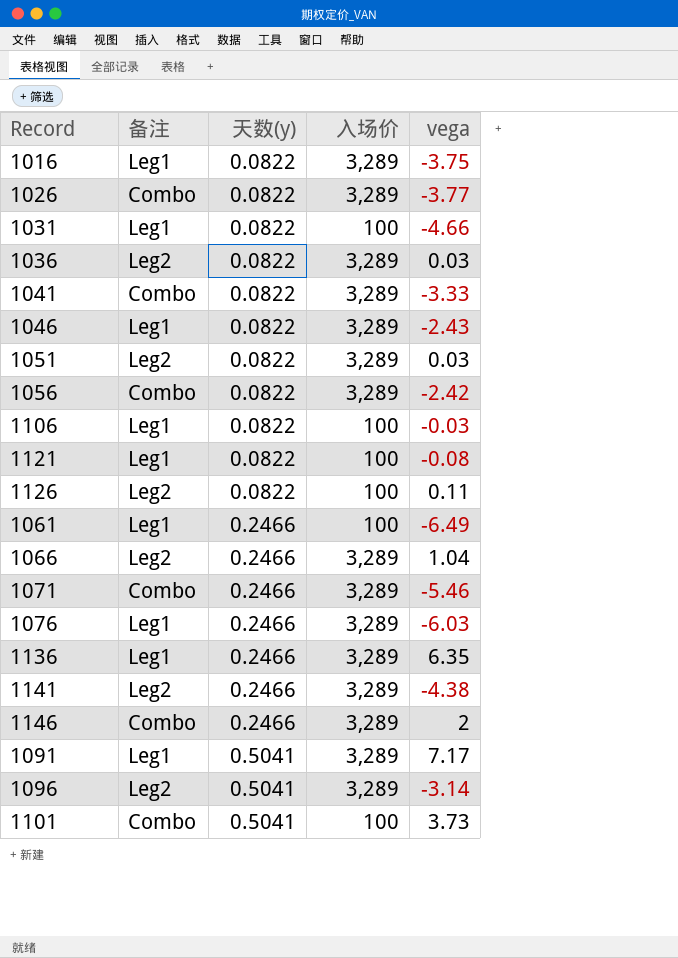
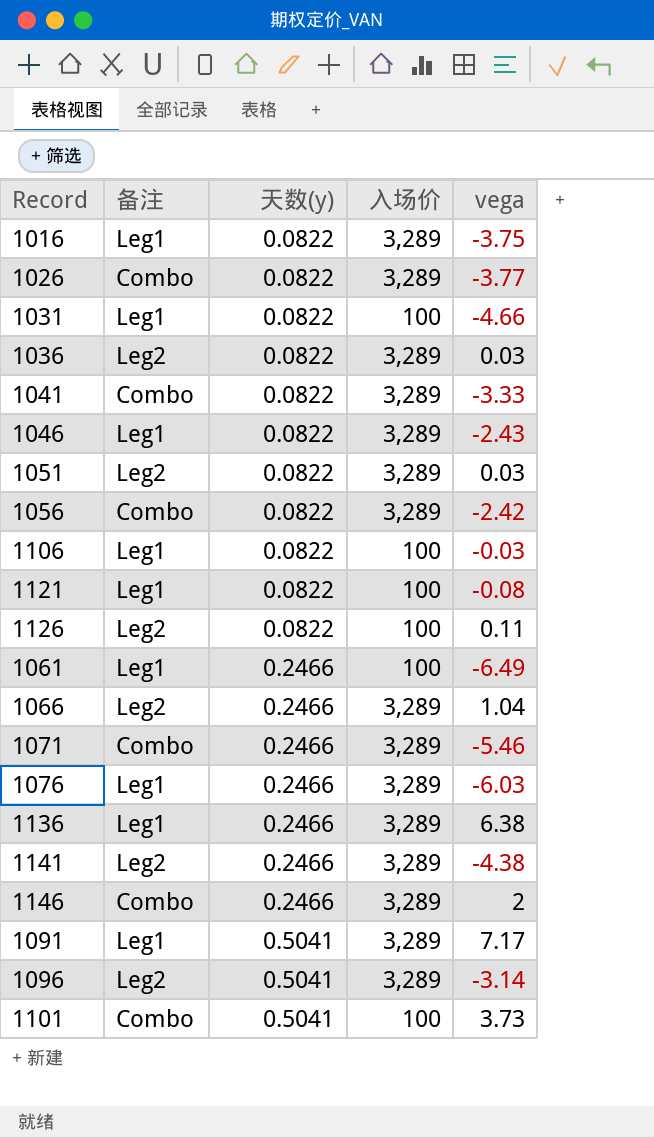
1136 | vega: 6.35 -> 6.38

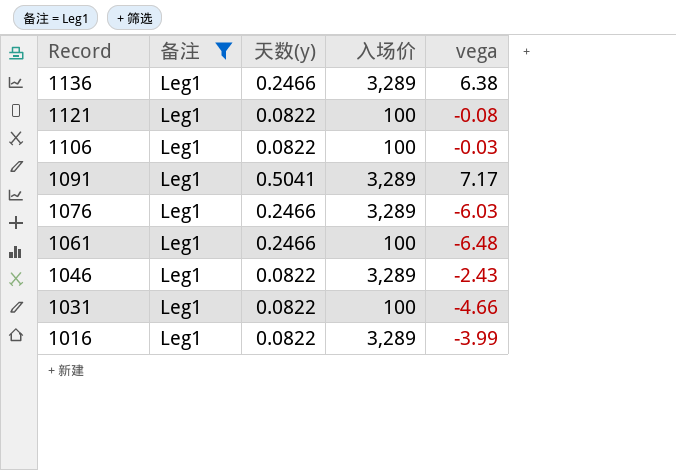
filter: none -> 备注 = Leg1
row order: 天数(y) ascending -> Record descending
1061 | vega: -6.49 -> -6.48
1016 | vega: -3.75 -> -3.99

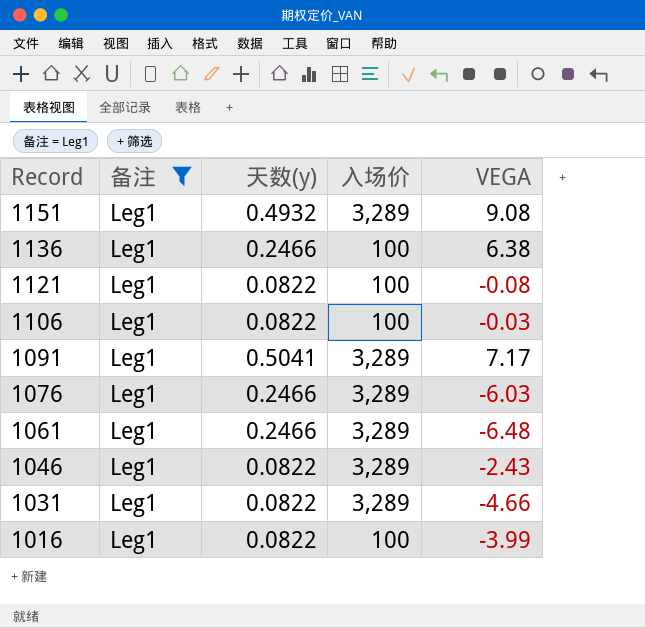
column name: vega -> VEGA
row 1151: none -> Leg1 | 0.4932 | 3,289 | 9.08
1136 | 入场价: 3,289 -> 100
1061 | 入场价: 100 -> 3,289
1031 | 入场价: 100 -> 3,289
1016 | 入场价: 3,289 -> 100

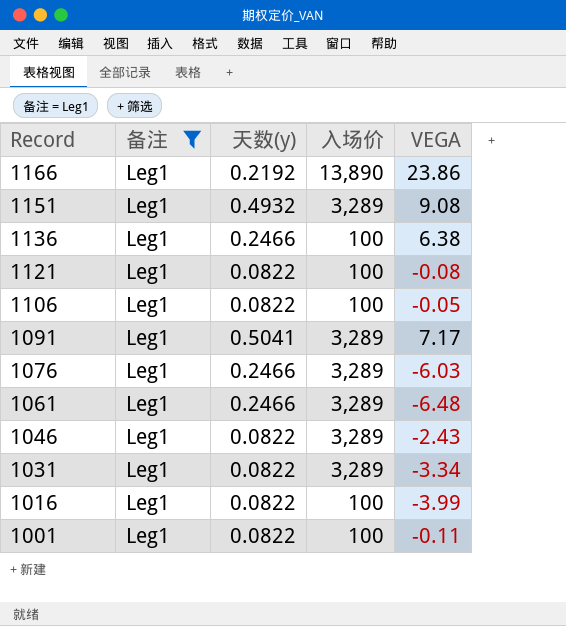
row 1166: none -> Leg1 | 0.2192 | 13,890 | 23.86
1106 | VEGA: -0.03 -> -0.05
1031 | VEGA: -4.66 -> -3.34
row 1001: none -> Leg1 | 0.0822 | 100 | -0.11

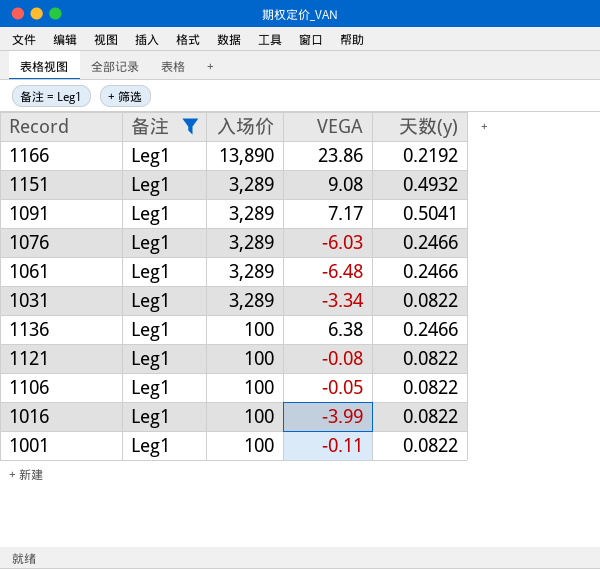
row order: Record descending -> 入场价 descending
column 天数(y) | position: 3 -> 5
row 1046: Leg1 | 0.0822 | 3,289 | -2.43 -> none

